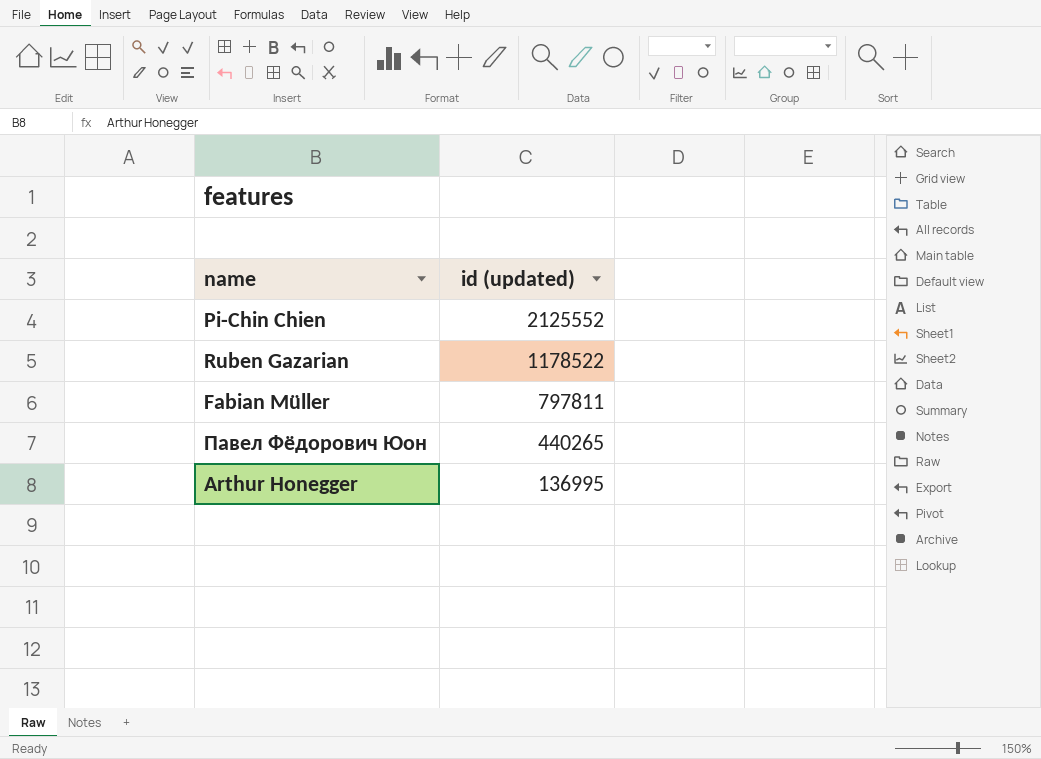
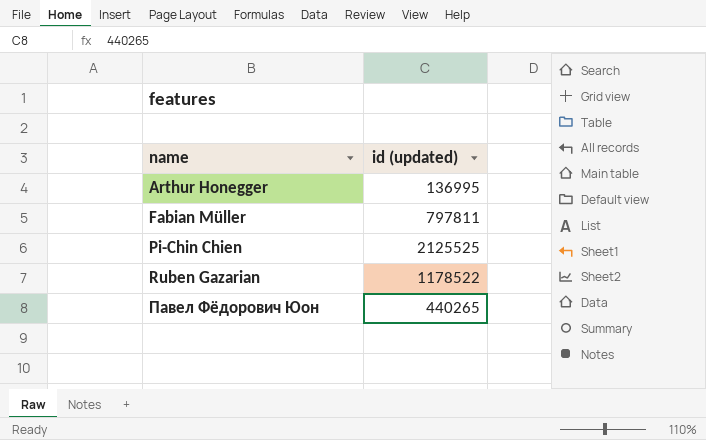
row order: id (updated) descending -> name ascending
Pi-Chin Chien | id (updated): 2125552 -> 2125525

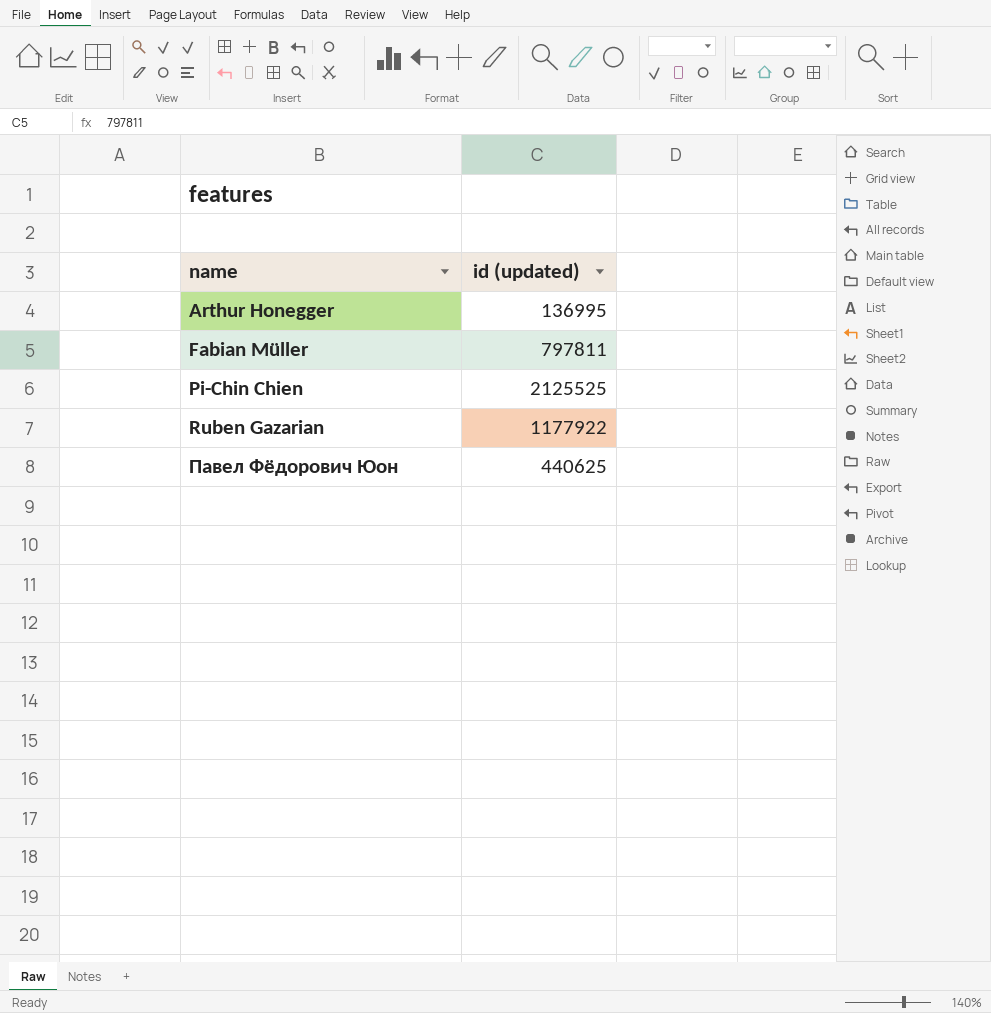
Ruben Gazarian | id (updated): 1178522 -> 1177922
Павел Фёдорович Юон | id (updated): 440265 -> 440625

